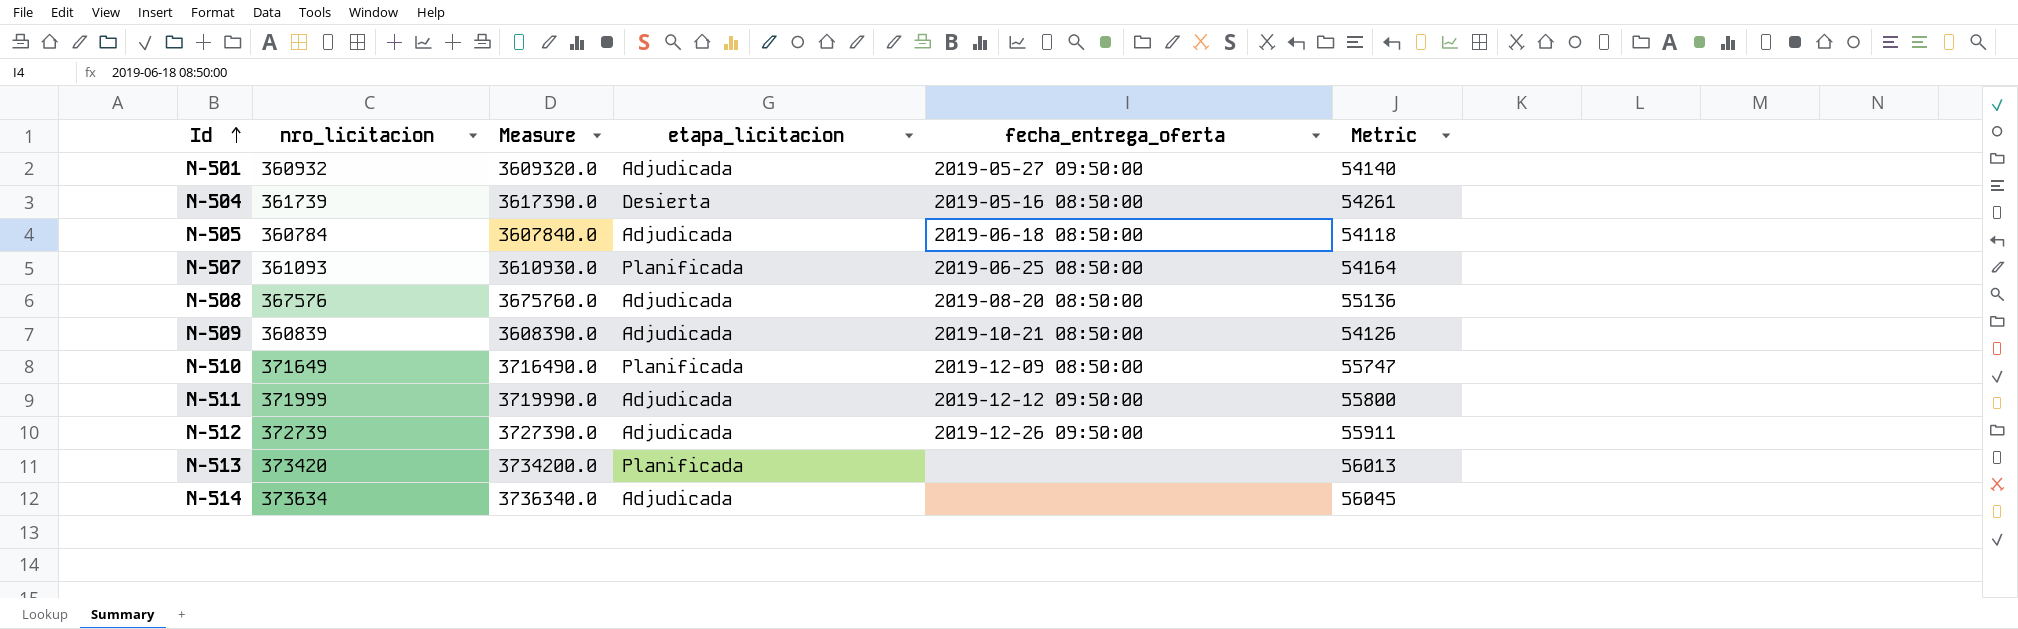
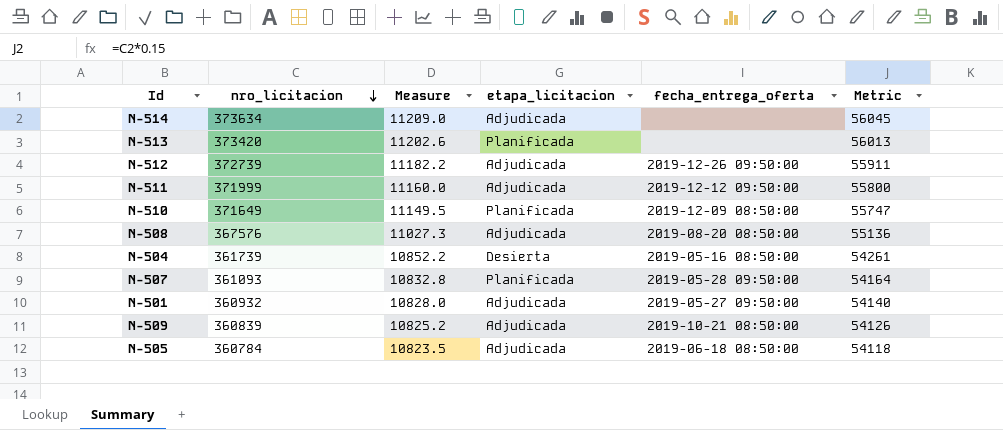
row order: Id ascending -> nro_licitacion descending
column Measure | formula: [nro_licitacion] * 10 -> [nro_licitacion] * 0.03
N-507 | fecha_entrega_oferta: 2019-06-25 08:50:00 -> 2019-05-28 09:50:00

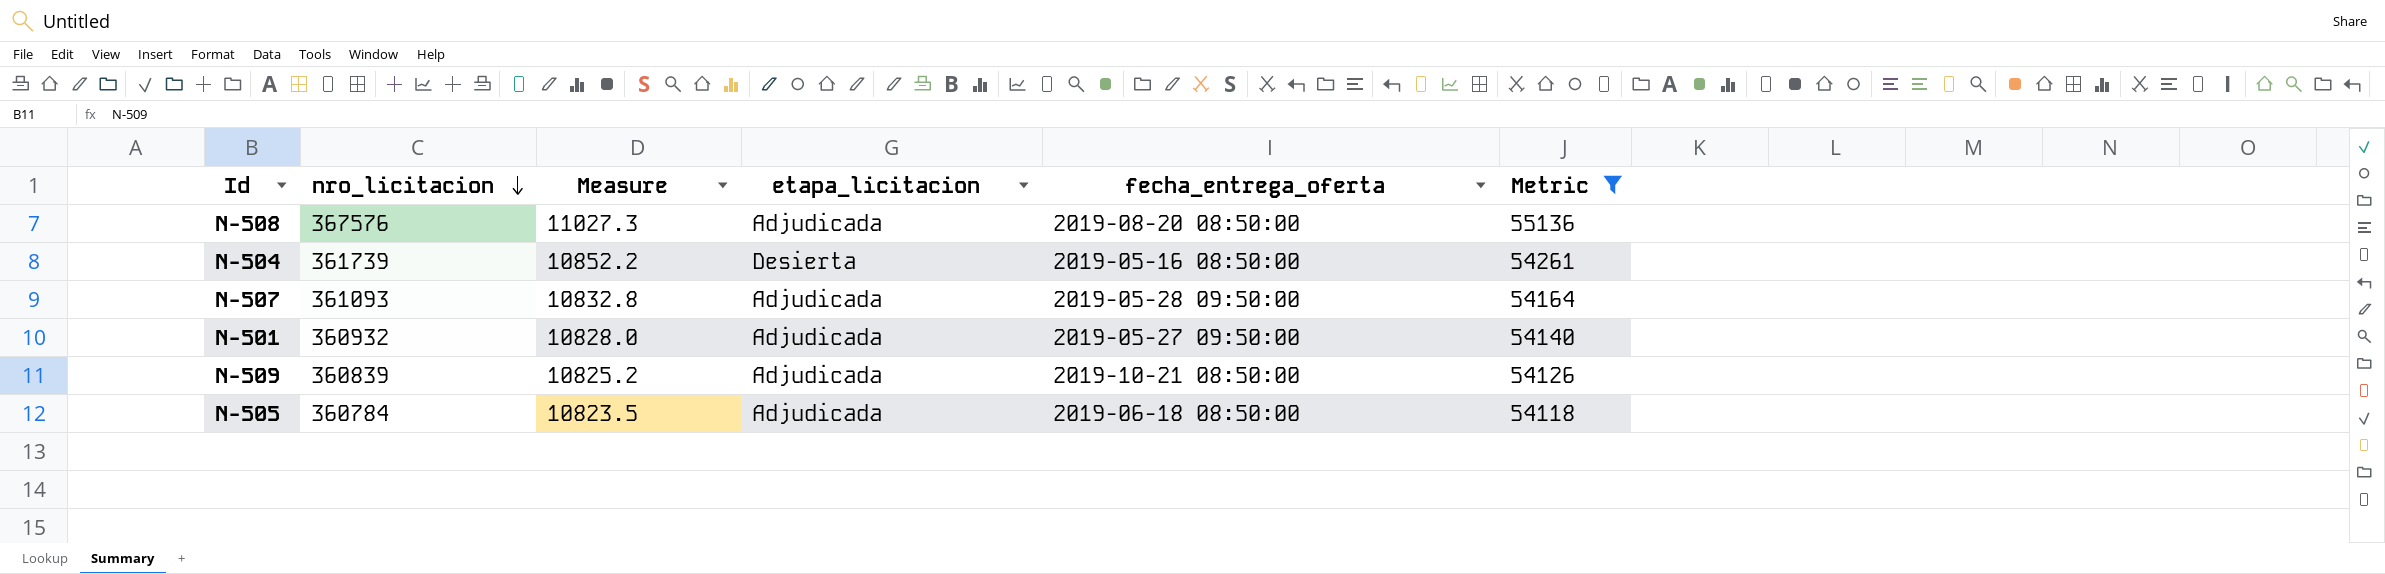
filter: none -> Metric <= 55136
N-507 | etapa_licitacion: Planificada -> Adjudicada

